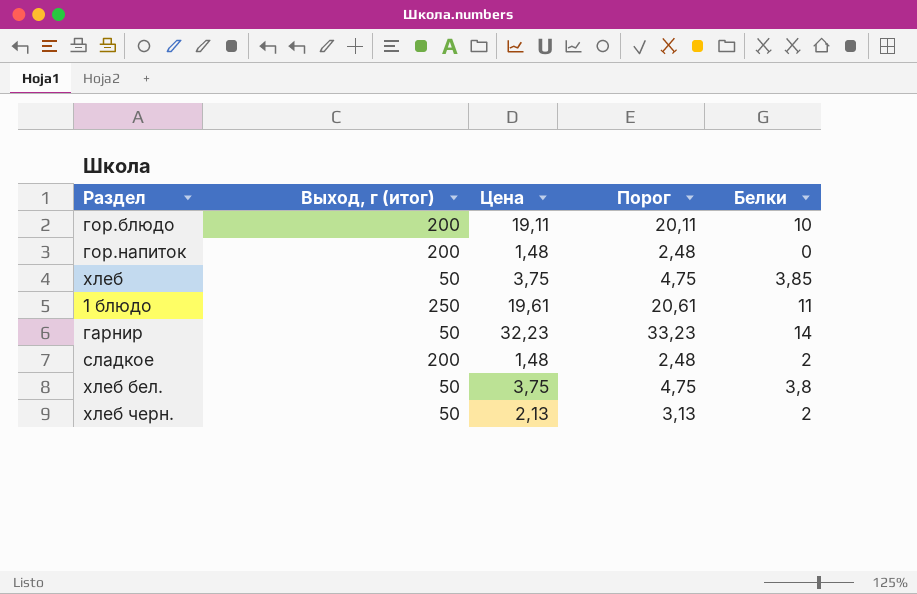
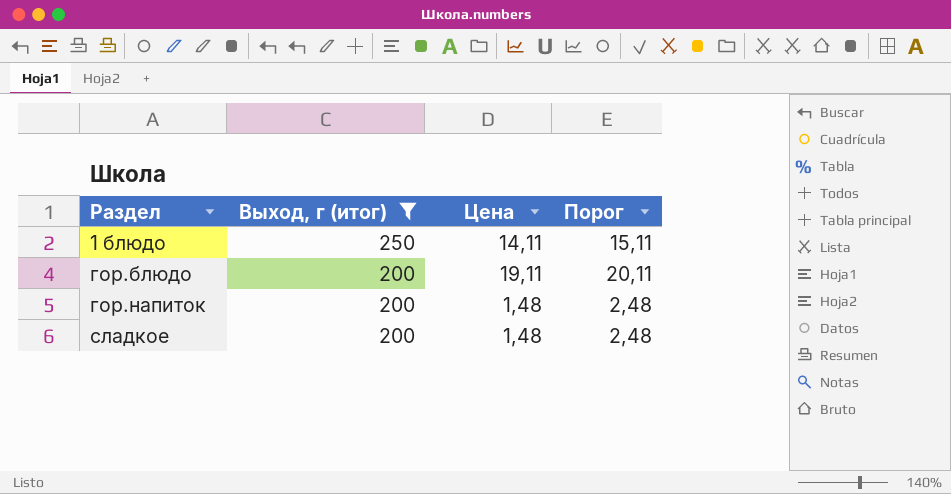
filter: none -> Выход, г (итог) != 50
row order: none -> Раздел ascending
column Белки | position: 5 -> none
1 блюдо | Цена: 19,61 -> 14,11
1 блюдо | Порог: 20,61 -> 15,11

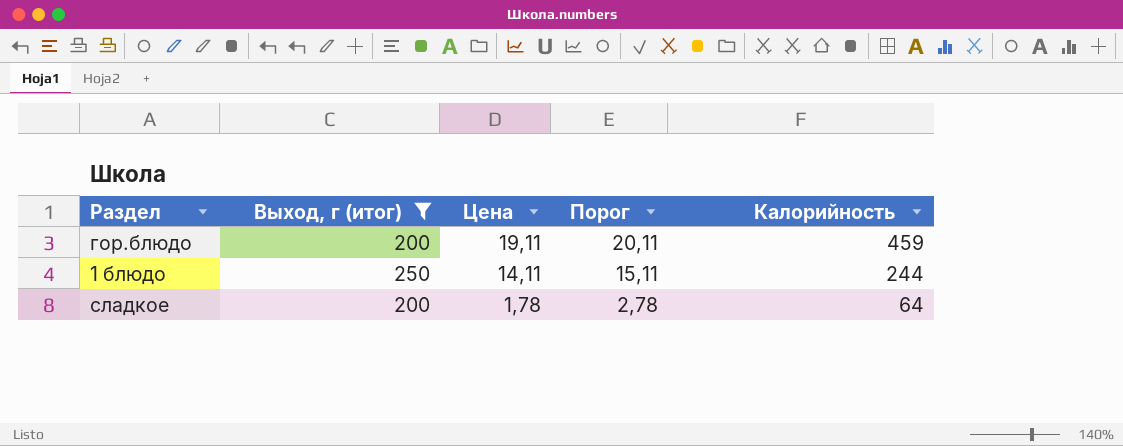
row order: Раздел ascending -> Цена descending
column Калорийность | position: none -> 5
row гор.напиток: 200 | 1,48 | 2,48 -> none
сладкое | Цена: 1,48 -> 1,78
сладкое | Порог: 2,48 -> 2,78

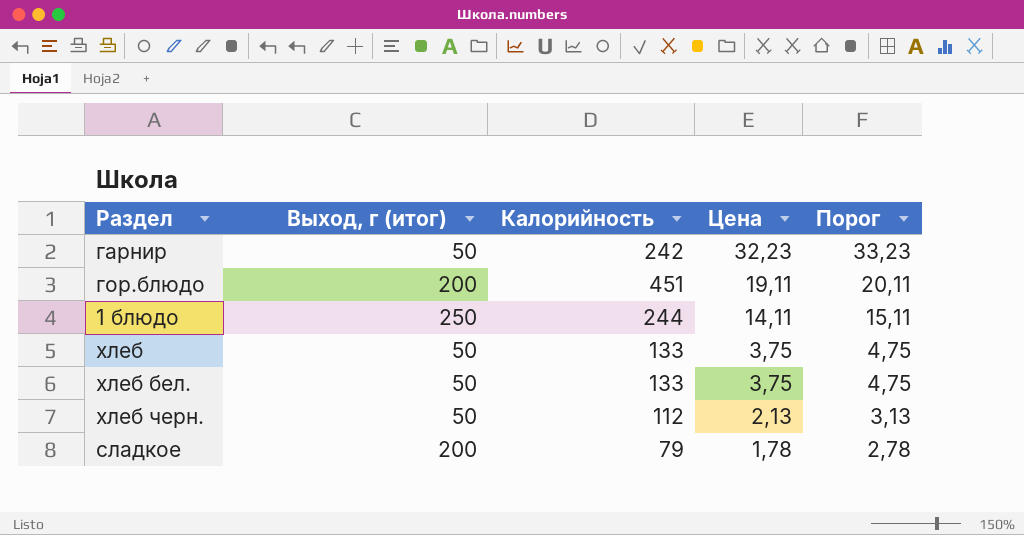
filter: Выход, г (итог) != 50 -> none
column Калорийность | position: 5 -> 3
гор.блюдо | Калорийность: 459 -> 451
сладкое | Калорийность: 64 -> 79

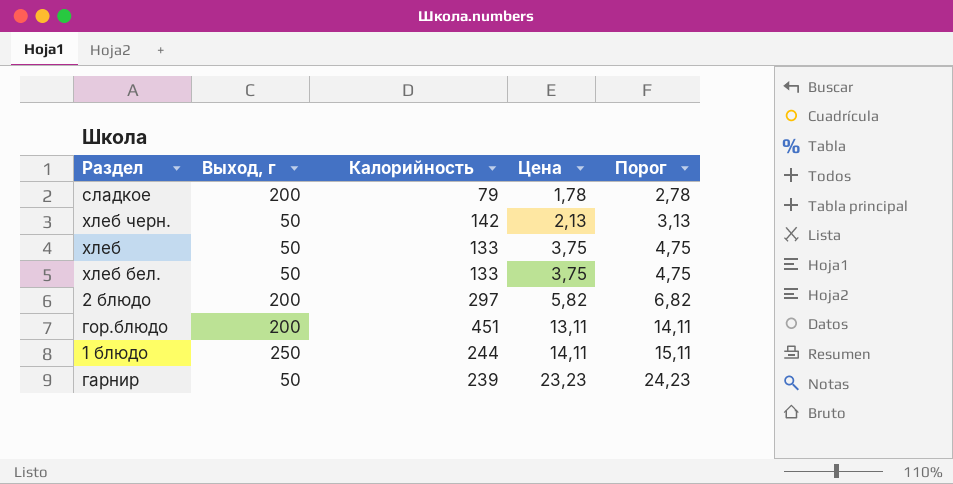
row order: Цена descending -> Цена ascending
column name: Выход, г (итог) -> Выход, г
хлеб черн. | Калорийность: 112 -> 142
row 2 блюдо: none -> 200 | 297 | 5,82 | 6,82
гор.блюдо | Цена: 19,11 -> 13,11
гор.блюдо | Порог: 20,11 -> 14,11
гарнир | Калорийность: 242 -> 239
гарнир | Цена: 32,23 -> 23,23
гарнир | Порог: 33,23 -> 24,23

